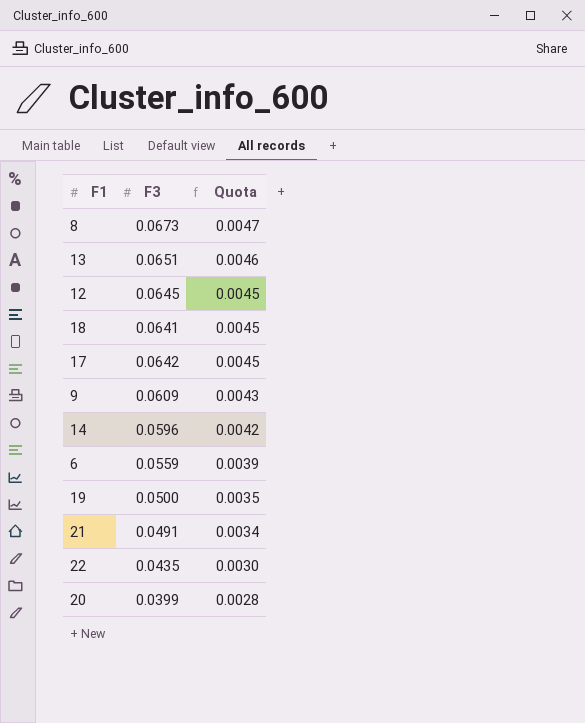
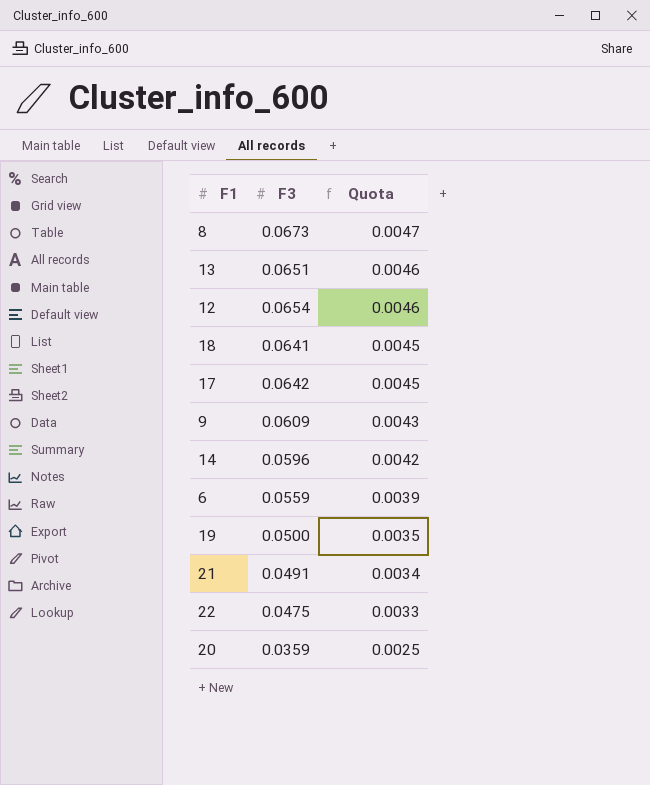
12 | F3: 0.0645 -> 0.0654
12 | Quota: 0.0045 -> 0.0046
22 | F3: 0.0435 -> 0.0475
22 | Quota: 0.0030 -> 0.0033
20 | F3: 0.0399 -> 0.0359
20 | Quota: 0.0028 -> 0.0025

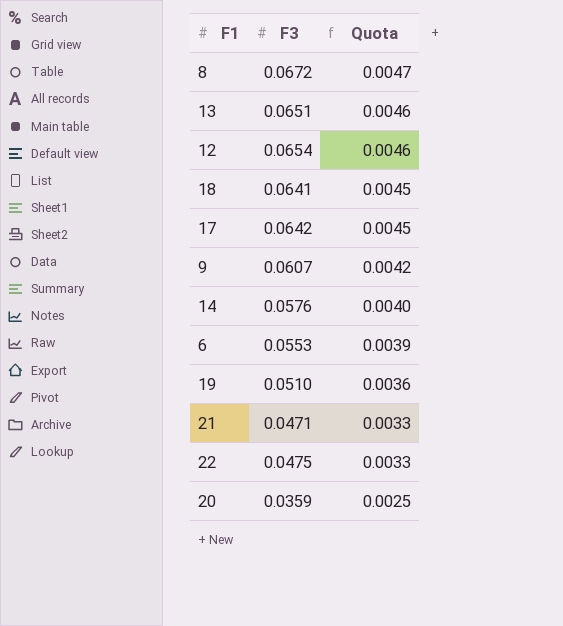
8 | F3: 0.0673 -> 0.0672
9 | F3: 0.0609 -> 0.0607
9 | Quota: 0.0043 -> 0.0042
14 | F3: 0.0596 -> 0.0576
14 | Quota: 0.0042 -> 0.0040
6 | F3: 0.0559 -> 0.0553
19 | F3: 0.0500 -> 0.0510
19 | Quota: 0.0035 -> 0.0036
21 | F3: 0.0491 -> 0.0471
21 | Quota: 0.0034 -> 0.0033

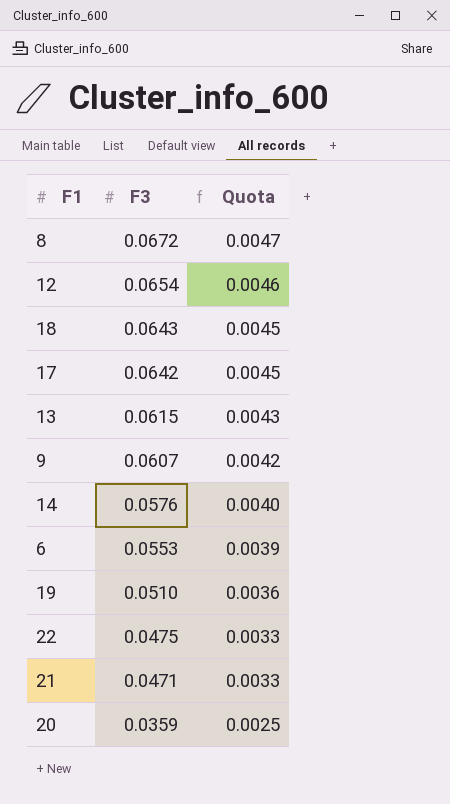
row order: Quota descending -> F3 descending
18 | F3: 0.0641 -> 0.0643
13 | F3: 0.0651 -> 0.0615
13 | Quota: 0.0046 -> 0.0043

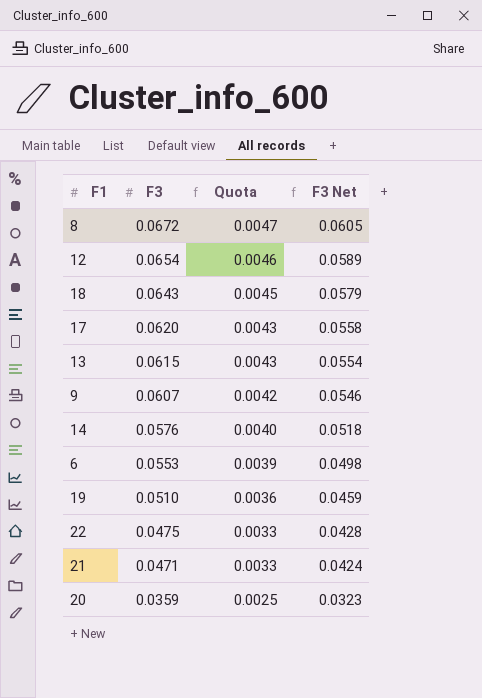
column F3 Net | formula: none -> [F3] * 0.9
17 | F3: 0.0642 -> 0.0620
17 | Quota: 0.0045 -> 0.0043

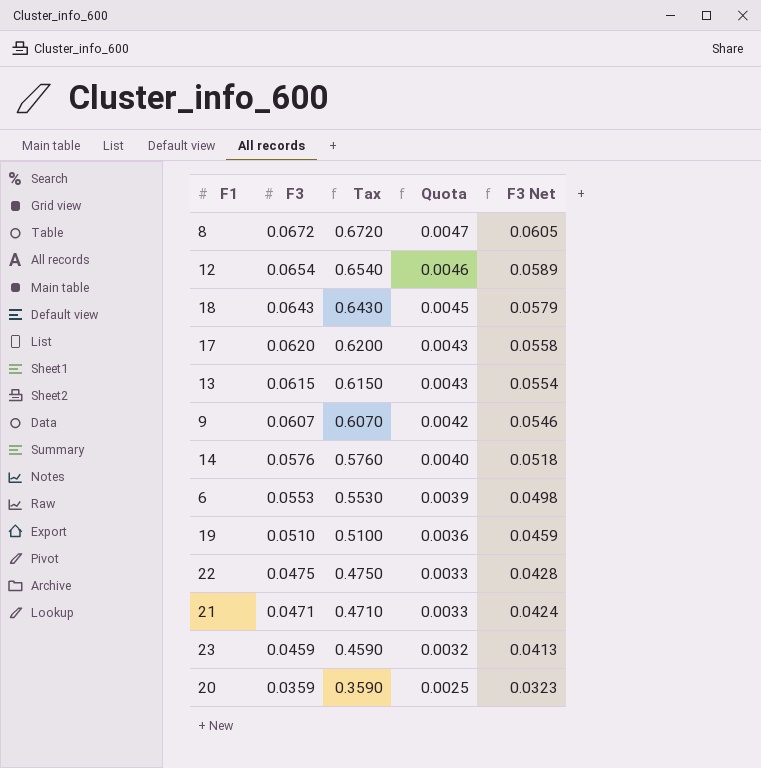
column Tax | formula: none -> [F3] * 10
row 23: none -> 0.0459 | 0.4590 | 0.0032 | 0.0413

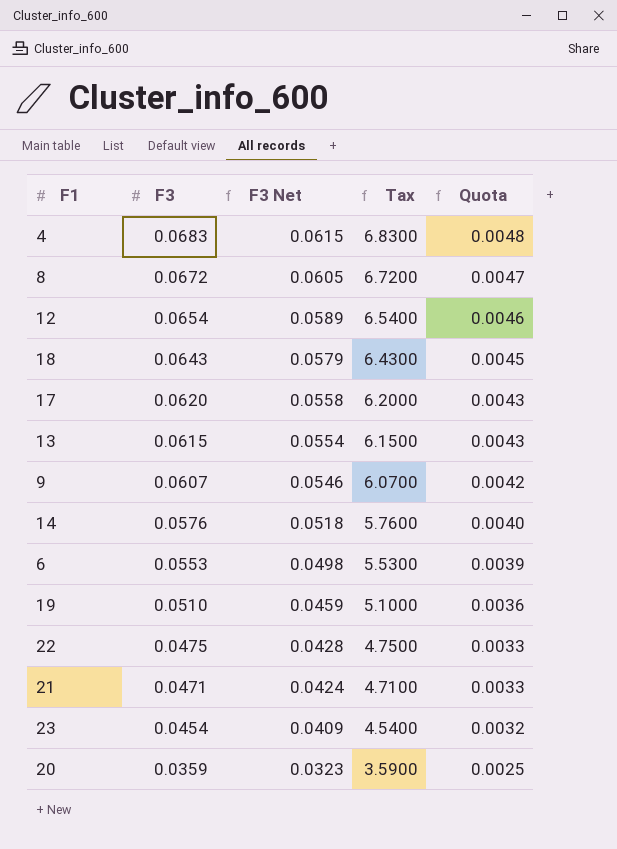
column F3 Net | position: 5 -> 3
column Tax | formula: [F3] * 10 -> [F3] * 100
row 4: none -> 0.0683 | 0.0615 | 6.8300 | 0.0048
23 | F3: 0.0459 -> 0.0454
23 | F3 Net: 0.0413 -> 0.0409

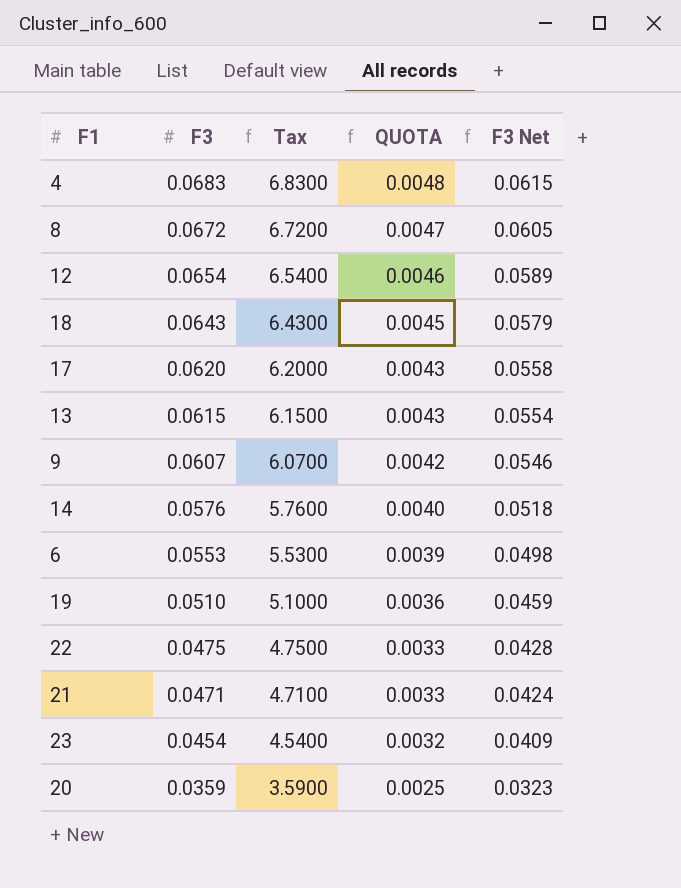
column name: Quota -> QUOTA
column F3 Net | position: 3 -> 5

